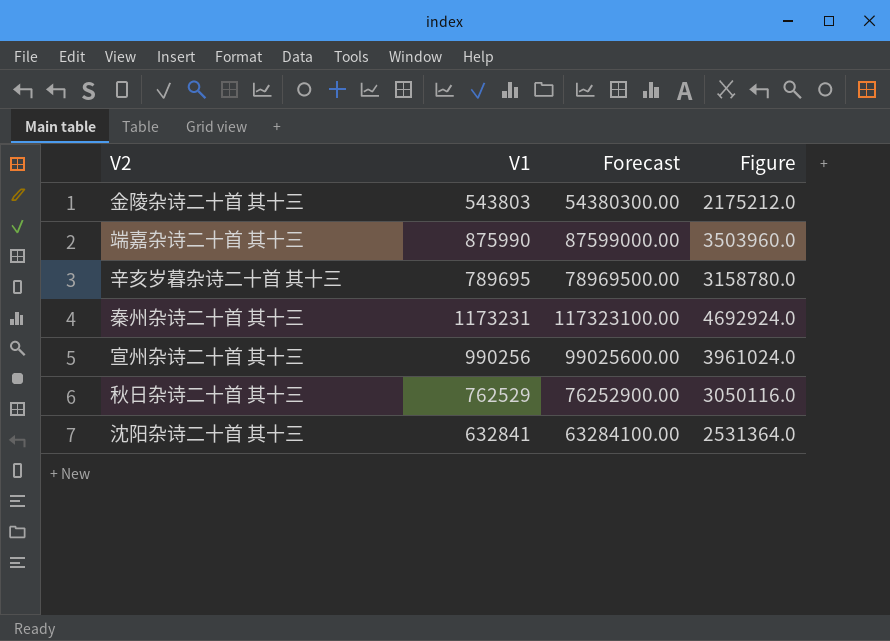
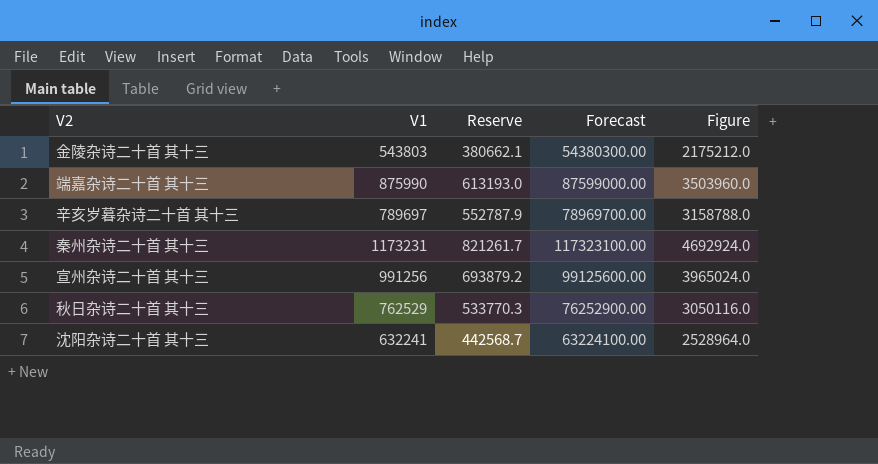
column Reserve | formula: none -> [V1] * 0.7
辛亥岁暮杂诗二十首 其十三 | V1: 789695 -> 789697
辛亥岁暮杂诗二十首 其十三 | Forecast: 78969500.00 -> 78969700.00
辛亥岁暮杂诗二十首 其十三 | Figure: 3158780.0 -> 3158788.0
宣州杂诗二十首 其十三 | V1: 990256 -> 991256
宣州杂诗二十首 其十三 | Forecast: 99025600.00 -> 99125600.00
宣州杂诗二十首 其十三 | Figure: 3961024.0 -> 3965024.0
沈阳杂诗二十首 其十三 | V1: 632841 -> 632241
沈阳杂诗二十首 其十三 | Forecast: 63284100.00 -> 63224100.00
沈阳杂诗二十首 其十三 | Figure: 2531364.0 -> 2528964.0

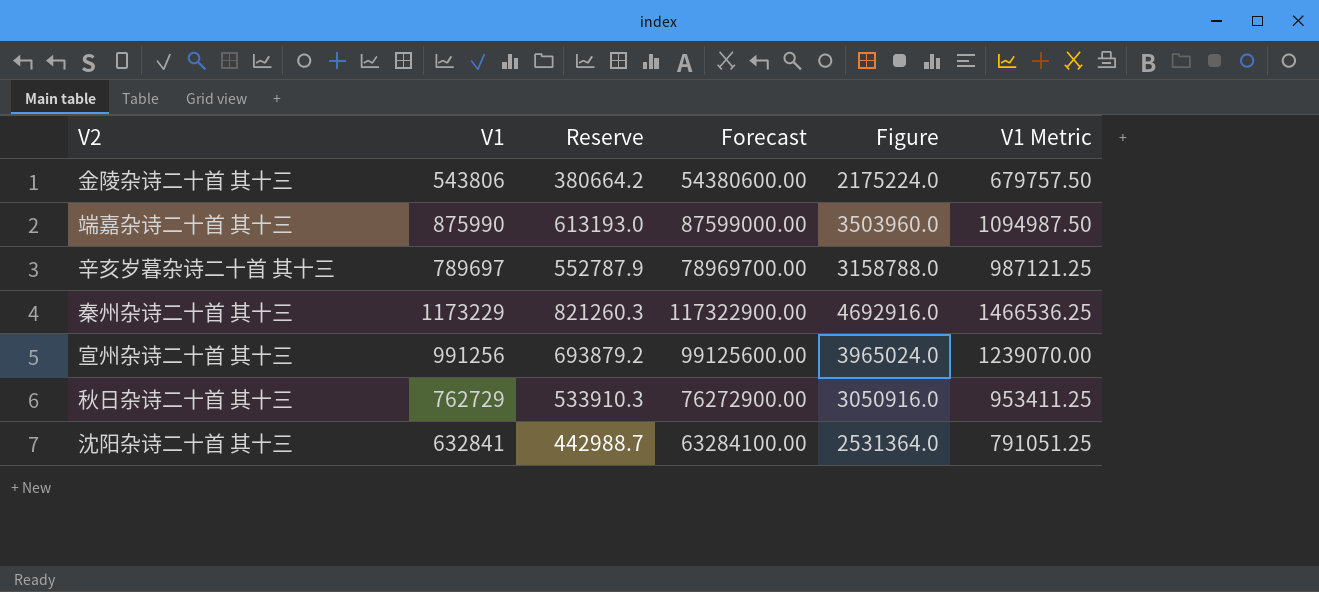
column V1 Metric | formula: none -> [V1] * 1.25
金陵杂诗二十首 其十三 | V1: 543803 -> 543806
金陵杂诗二十首 其十三 | Reserve: 380662.1 -> 380664.2
金陵杂诗二十首 其十三 | Forecast: 54380300.00 -> 54380600.00
金陵杂诗二十首 其十三 | Figure: 2175212.0 -> 2175224.0
秦州杂诗二十首 其十三 | V1: 1173231 -> 1173229
秦州杂诗二十首 其十三 | Reserve: 821261.7 -> 821260.3
秦州杂诗二十首 其十三 | Forecast: 117323100.00 -> 117322900.00
秦州杂诗二十首 其十三 | Figure: 4692924.0 -> 4692916.0
秋日杂诗二十首 其十三 | V1: 762529 -> 762729
秋日杂诗二十首 其十三 | Reserve: 533770.3 -> 533910.3
秋日杂诗二十首 其十三 | Forecast: 76252900.00 -> 76272900.00
秋日杂诗二十首 其十三 | Figure: 3050116.0 -> 3050916.0
沈阳杂诗二十首 其十三 | V1: 632241 -> 632841
沈阳杂诗二十首 其十三 | Reserve: 442568.7 -> 442988.7
沈阳杂诗二十首 其十三 | Forecast: 63224100.00 -> 63284100.00
沈阳杂诗二十首 其十三 | Figure: 2528964.0 -> 2531364.0

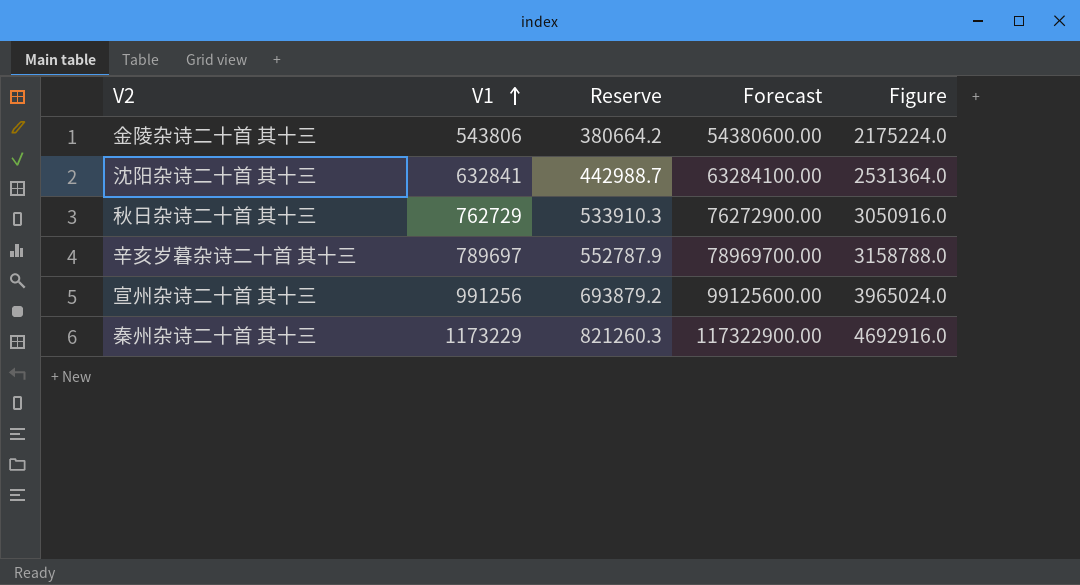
row order: none -> V1 ascending
column V1 Metric | formula: [V1] * 1.25 -> none
row 端嘉杂诗二十首 其十三: 875990 | 613193.0 | 87599000.00 | 3503960.0 | 1094987.50 -> none

